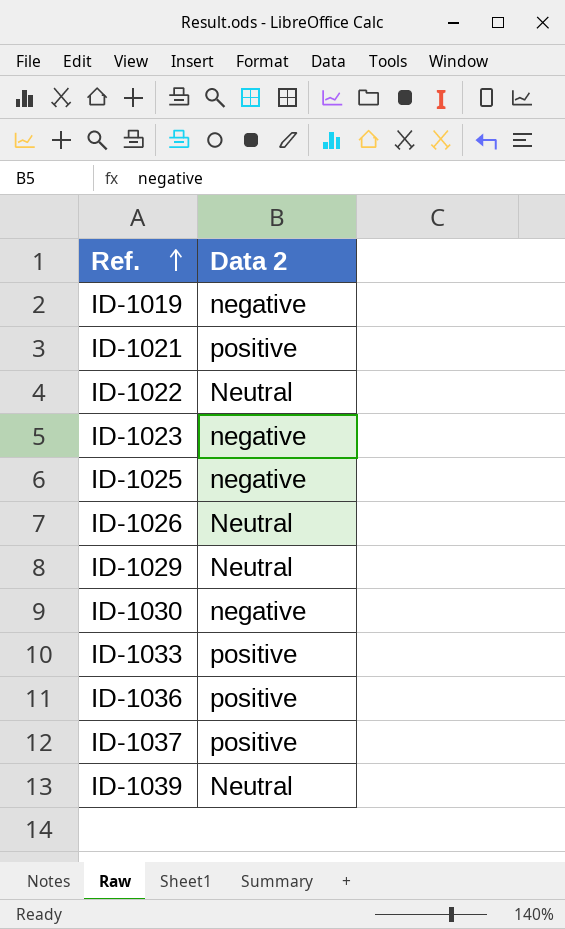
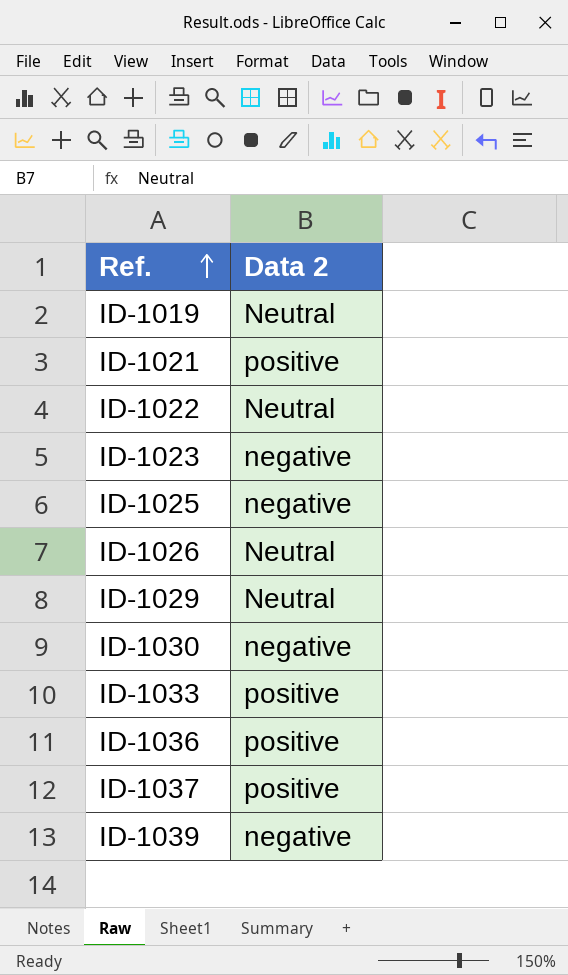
ID-1019 | Data 2: negative -> Neutral
ID-1039 | Data 2: Neutral -> negative

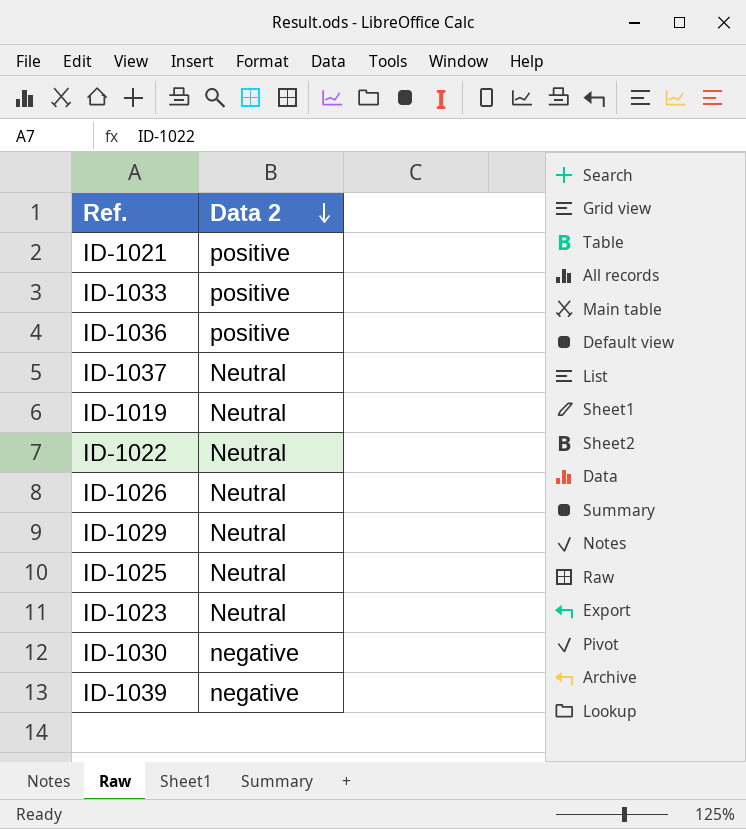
row order: Ref. ascending -> Data 2 descending
ID-1037 | Data 2: positive -> Neutral
ID-1025 | Data 2: negative -> Neutral
ID-1023 | Data 2: negative -> Neutral

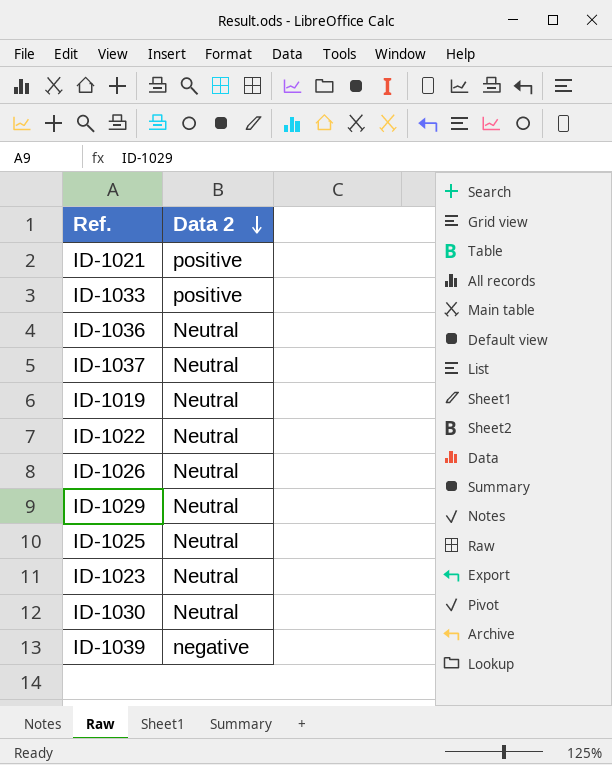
ID-1036 | Data 2: positive -> Neutral
ID-1030 | Data 2: negative -> Neutral

